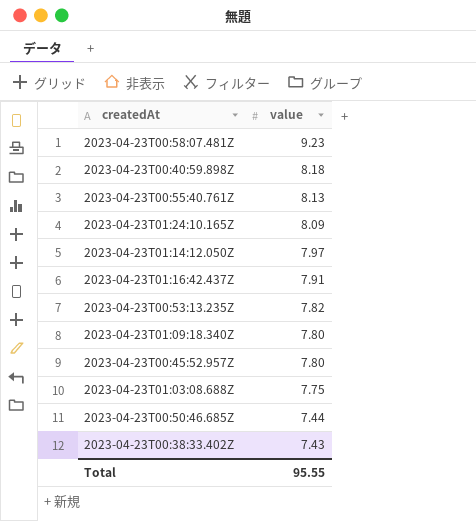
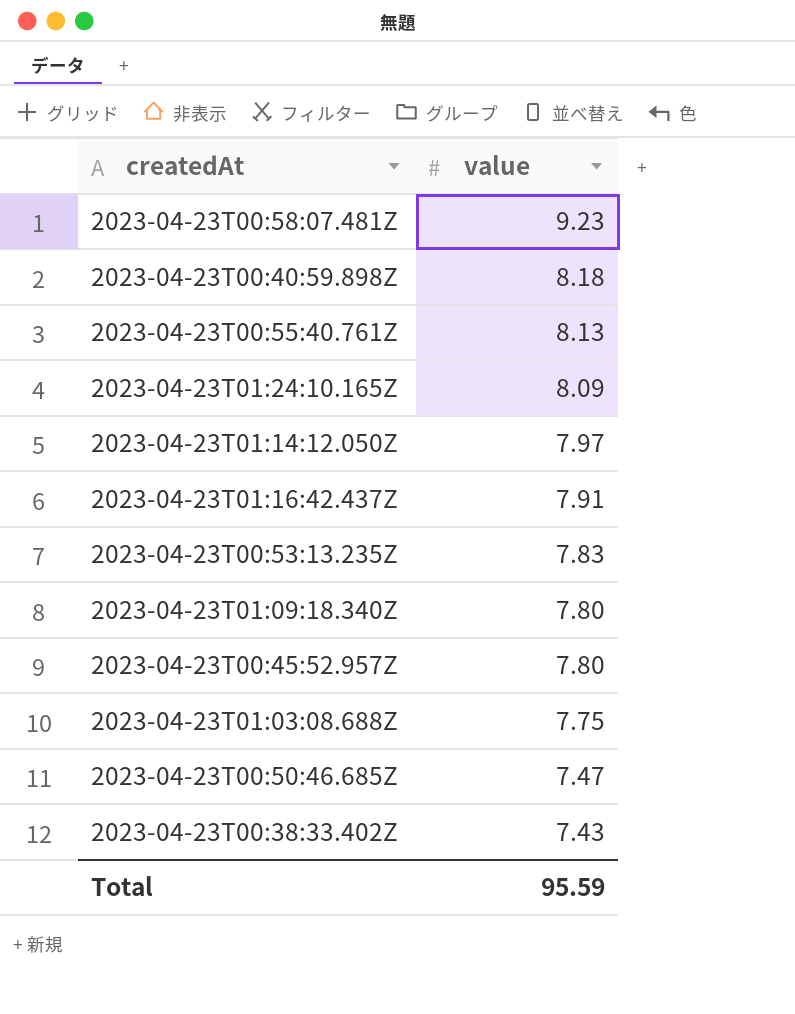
2023-04-23T00:53:13.235Z | value: 7.82 -> 7.83
2023-04-23T00:50:46.685Z | value: 7.44 -> 7.47
Total | value: 95.55 -> 95.59

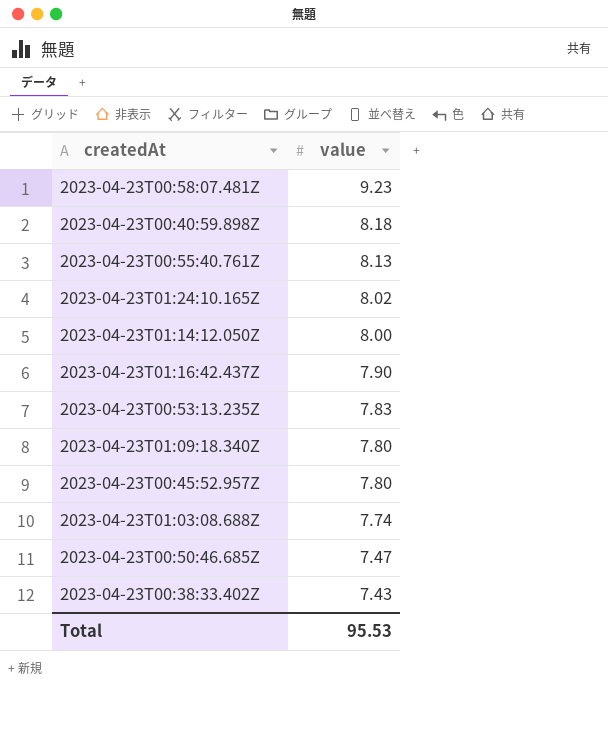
2023-04-23T01:24:10.165Z | value: 8.09 -> 8.02
2023-04-23T01:14:12.050Z | value: 7.97 -> 8.00
2023-04-23T01:16:42.437Z | value: 7.91 -> 7.90
2023-04-23T01:03:08.688Z | value: 7.75 -> 7.74
Total | value: 95.59 -> 95.53

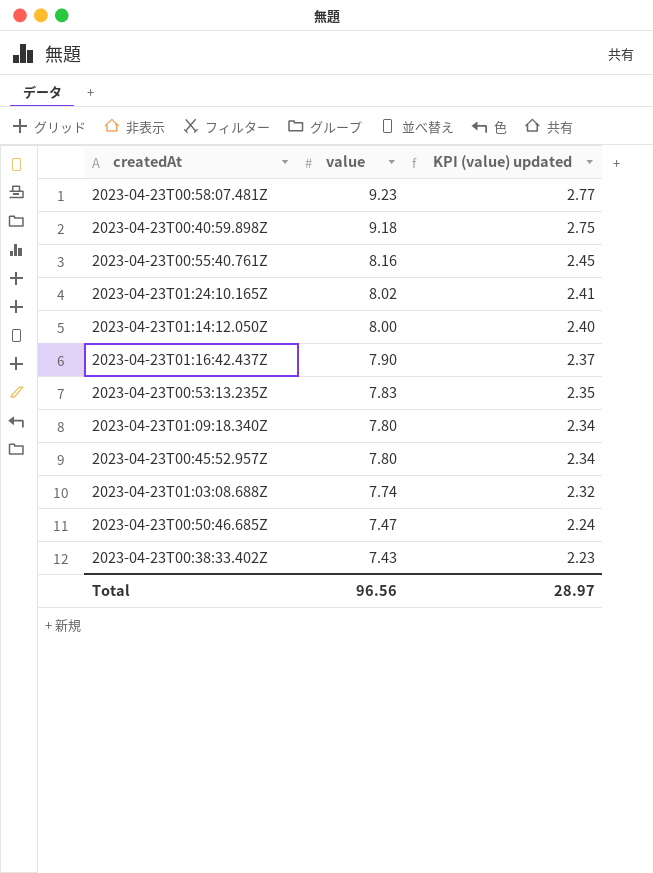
column KPI (value) updated | formula: none -> [value] * 0.3
2023-04-23T00:40:59.898Z | value: 8.18 -> 9.18
2023-04-23T00:55:40.761Z | value: 8.13 -> 8.16
Total | value: 95.53 -> 96.56

